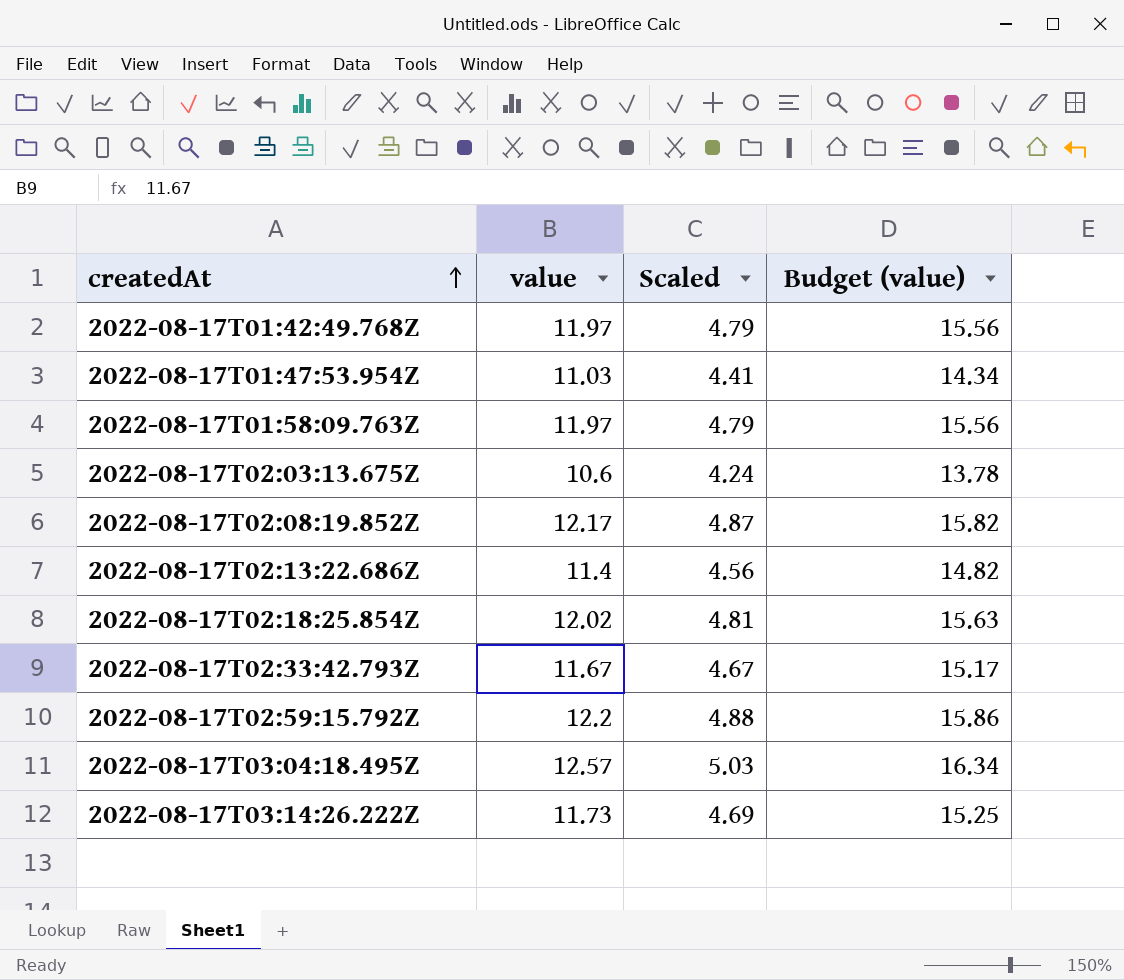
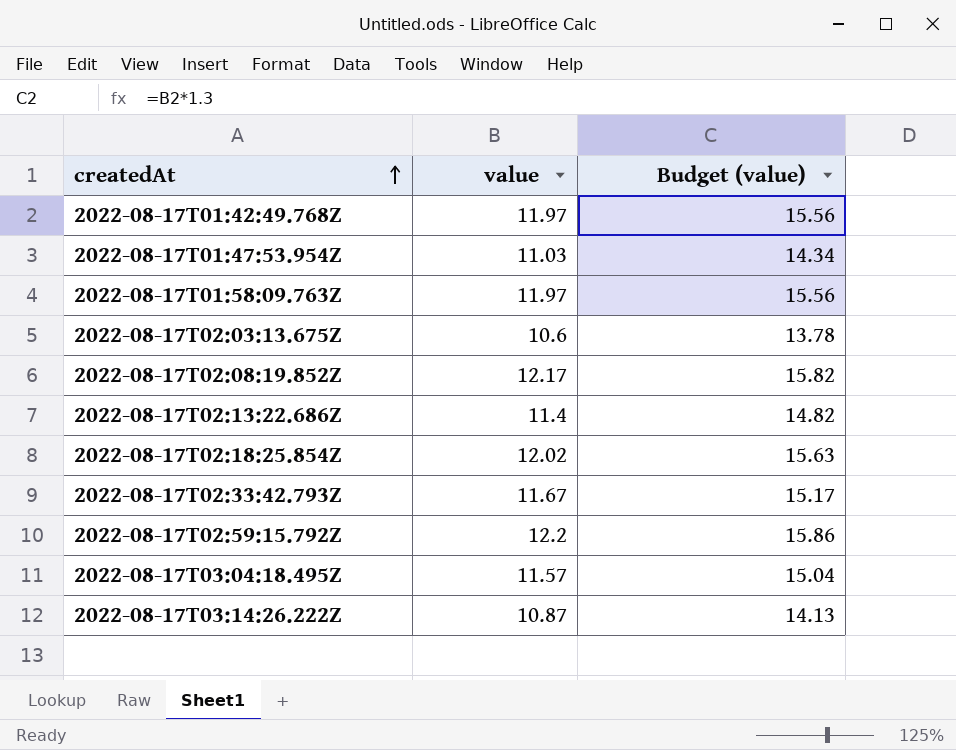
column Scaled | formula: [value] * 0.4 -> none
2022-08-17T03:04:18.495Z | value: 12.57 -> 11.57
2022-08-17T03:04:18.495Z | Budget (value): 16.34 -> 15.04
2022-08-17T03:14:26.222Z | value: 11.73 -> 10.87
2022-08-17T03:14:26.222Z | Budget (value): 15.25 -> 14.13

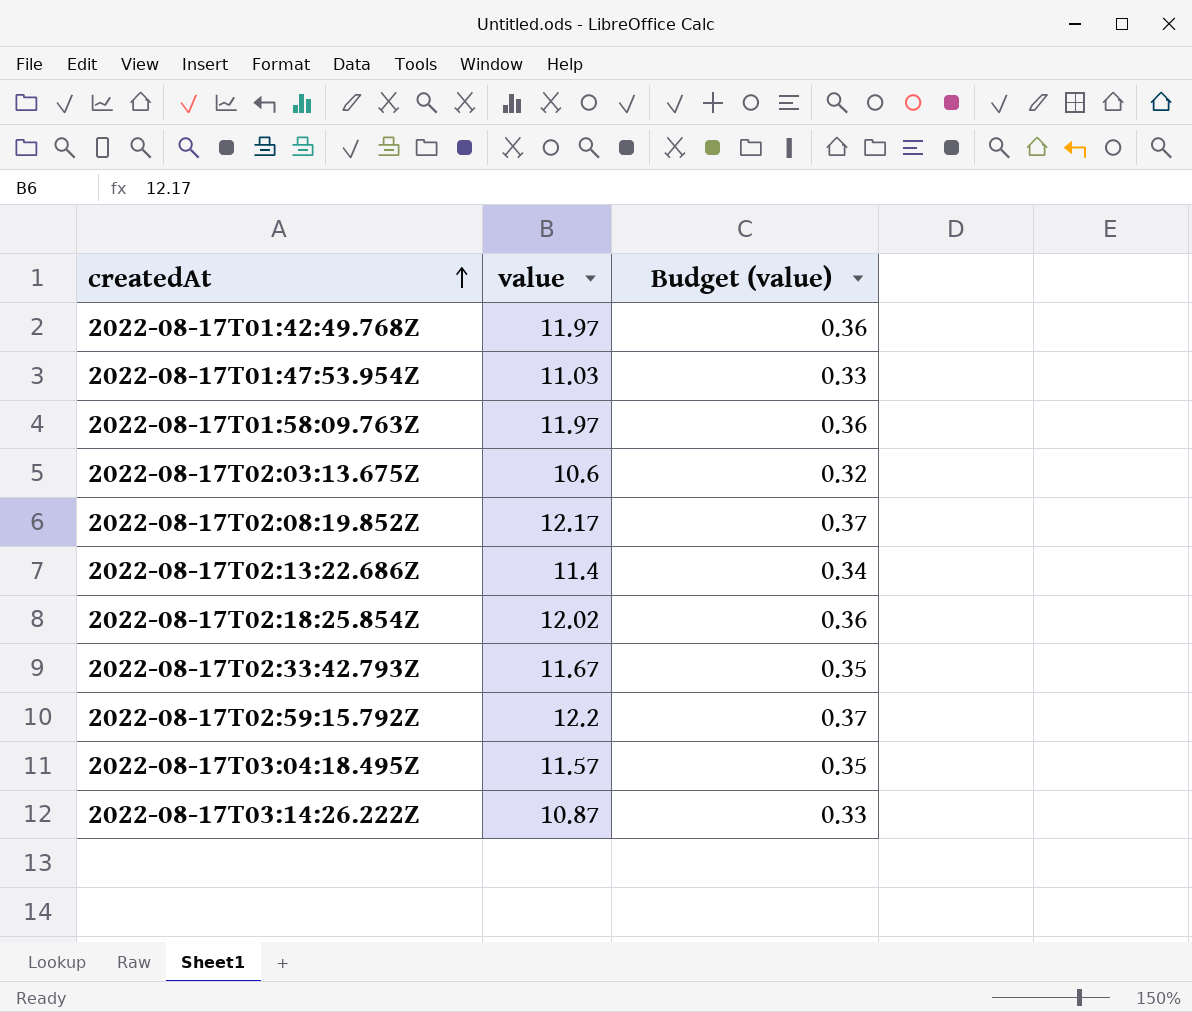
column Budget (value) | formula: [value] * 1.3 -> [value] * 0.03

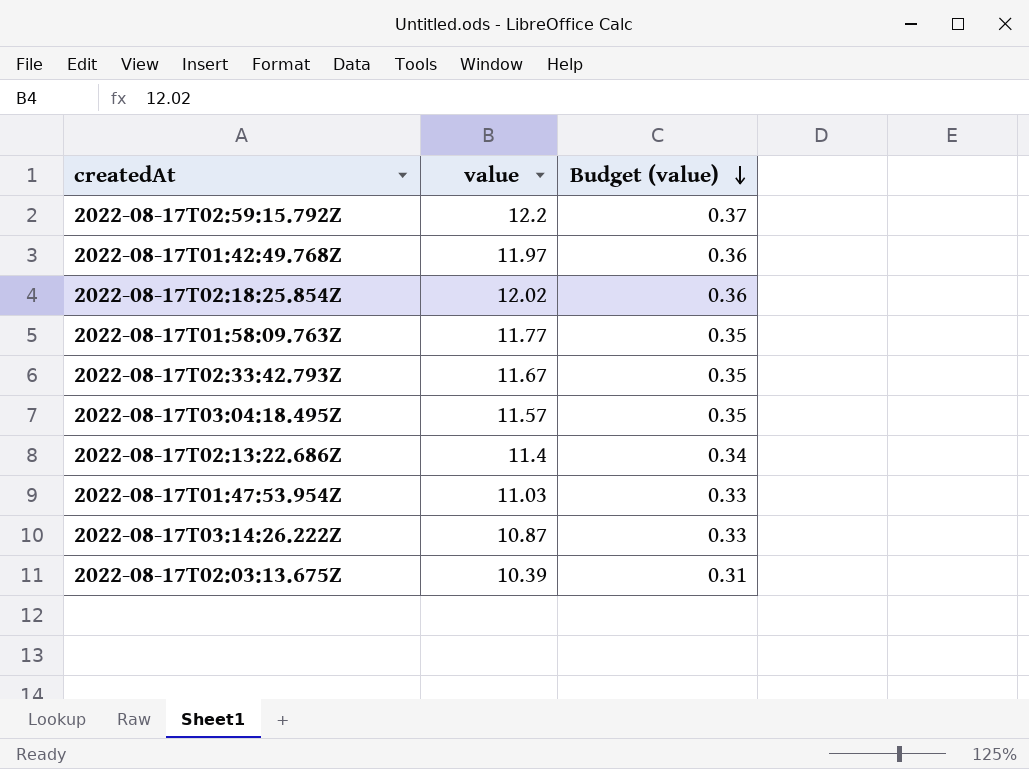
row order: createdAt ascending -> Budget (value) descending
row 2022-08-17T02:08:19.852Z: 12.17 | 0.37 -> none
2022-08-17T01:58:09.763Z | value: 11.97 -> 11.77
2022-08-17T01:58:09.763Z | Budget (value): 0.36 -> 0.35
2022-08-17T02:03:13.675Z | value: 10.6 -> 10.39
2022-08-17T02:03:13.675Z | Budget (value): 0.32 -> 0.31

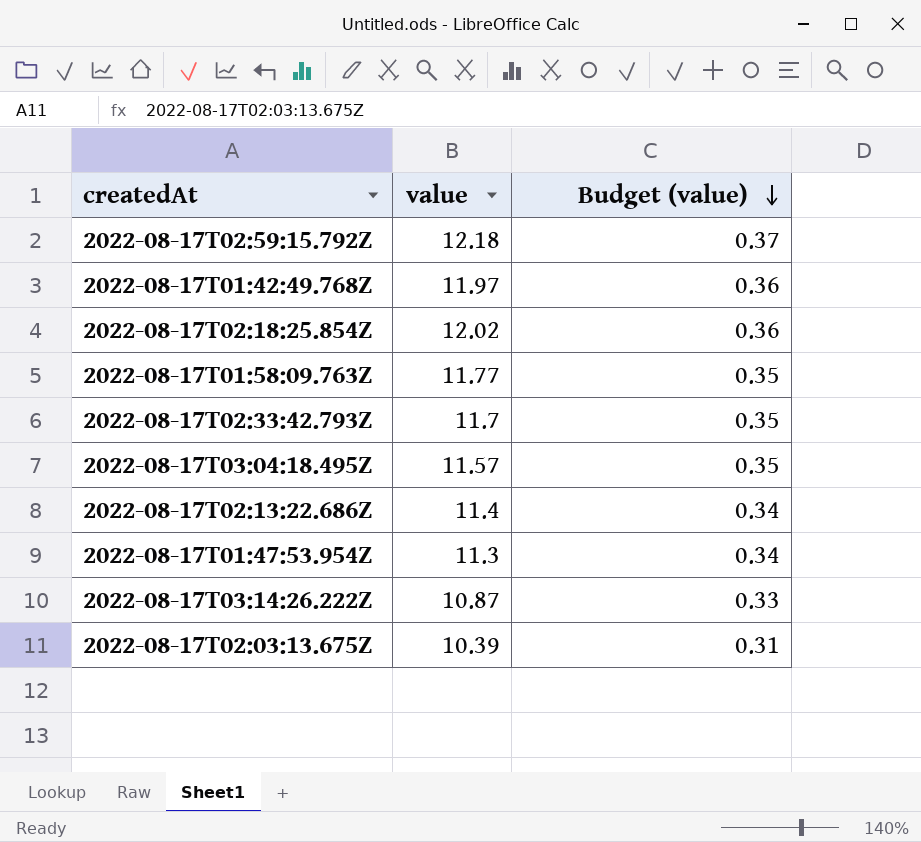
2022-08-17T02:59:15.792Z | value: 12.2 -> 12.18
2022-08-17T02:33:42.793Z | value: 11.67 -> 11.7
2022-08-17T01:47:53.954Z | value: 11.03 -> 11.3
2022-08-17T01:47:53.954Z | Budget (value): 0.33 -> 0.34

